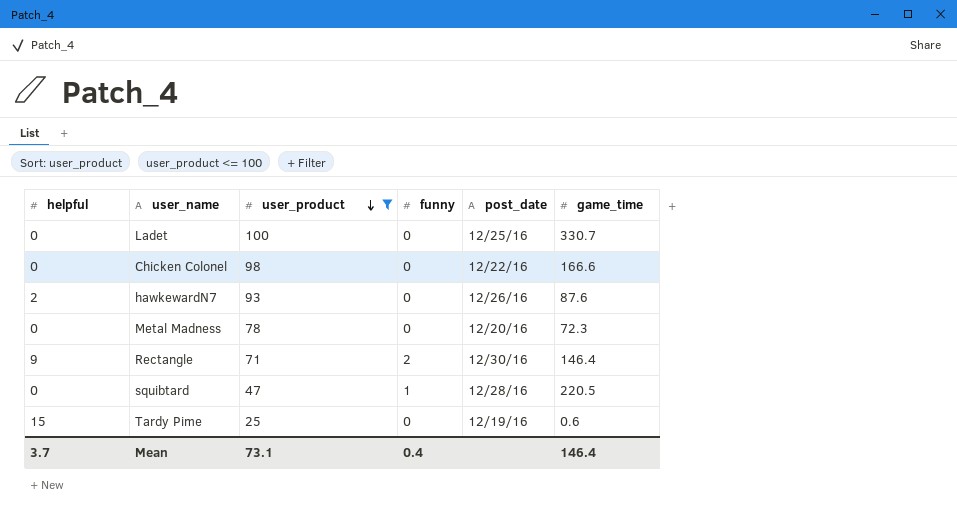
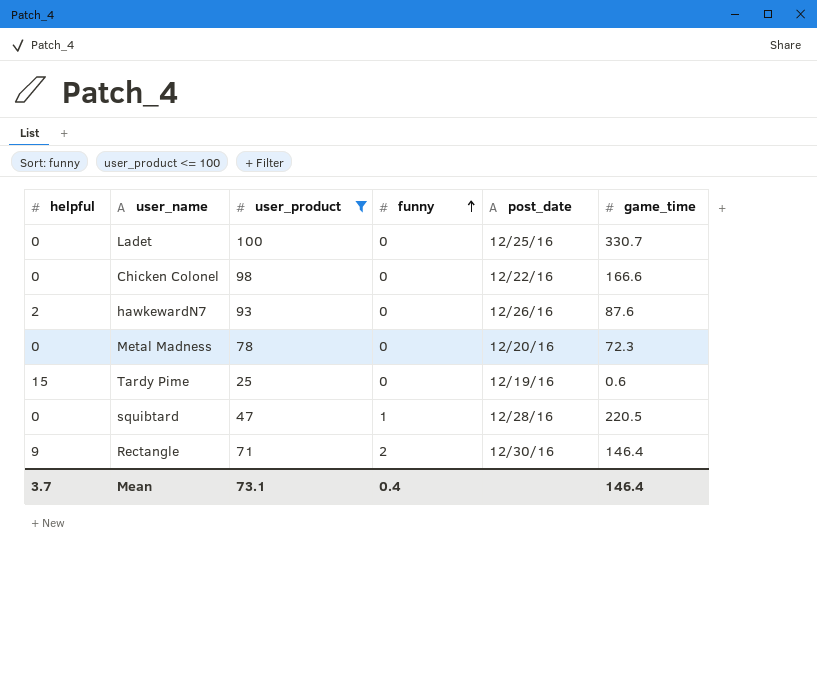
row order: user_product descending -> funny ascending

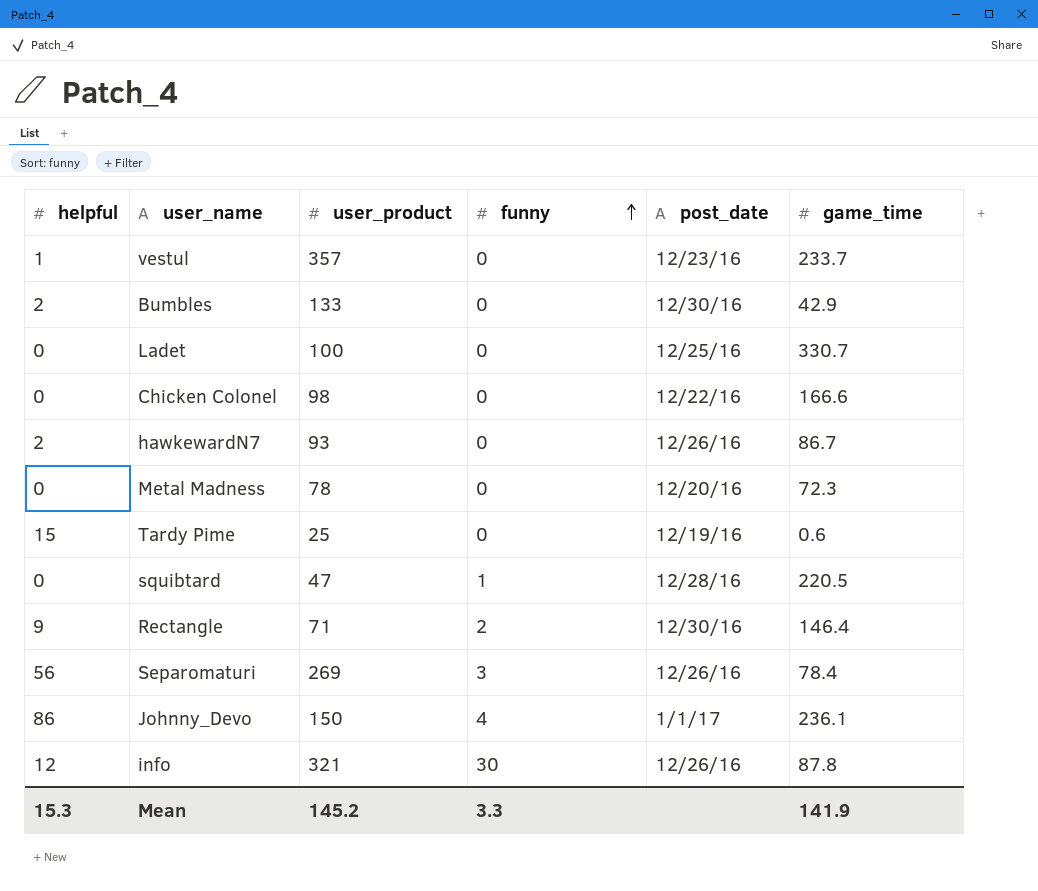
filter: user_product <= 100 -> none
hawkewardN7 | game_time: 87.6 -> 86.7
Mean | helpful: 3.7 -> 15.3
Mean | user_product: 73.1 -> 145.2
Mean | funny: 0.4 -> 3.3
Mean | game_time: 146.4 -> 141.9

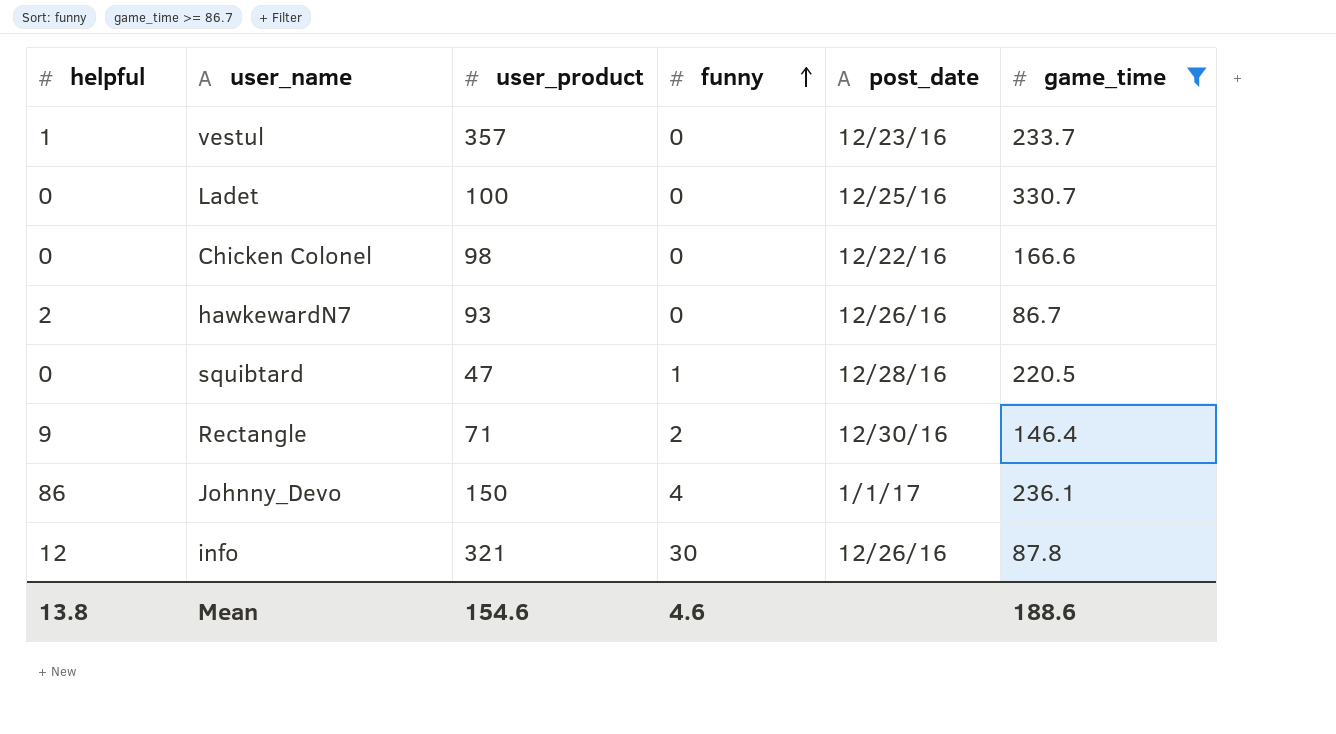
filter: none -> game_time >= 86.7
Mean | helpful: 15.3 -> 13.8
Mean | user_product: 145.2 -> 154.6
Mean | funny: 3.3 -> 4.6
Mean | game_time: 141.9 -> 188.6

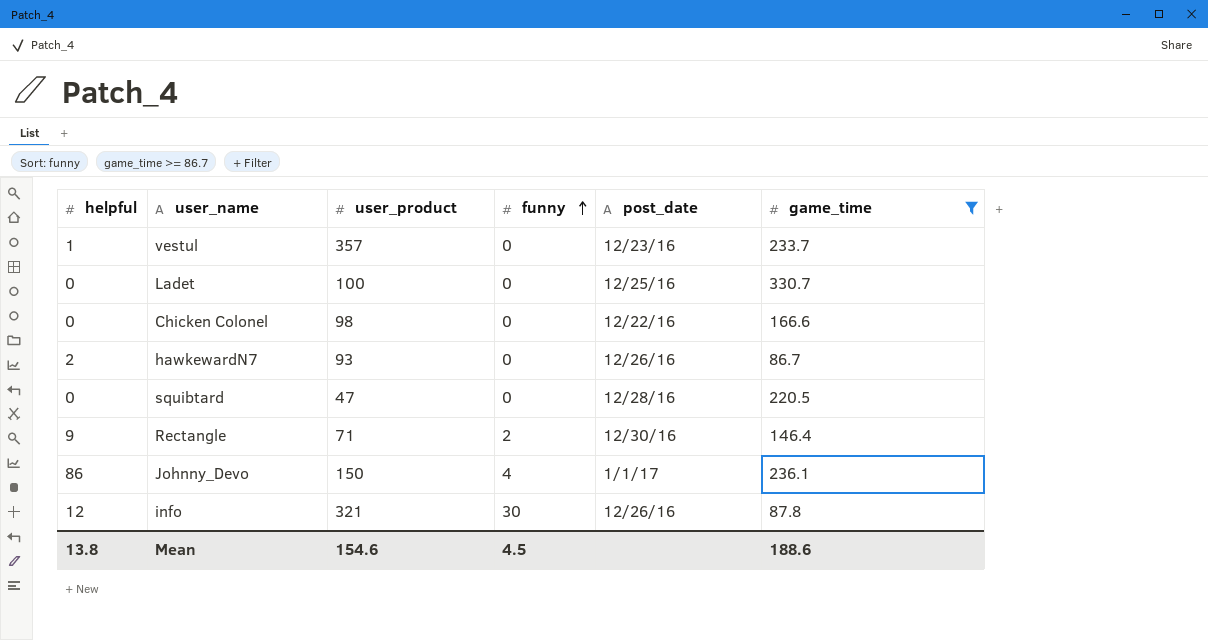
squibtard | funny: 1 -> 0
Mean | funny: 4.6 -> 4.5

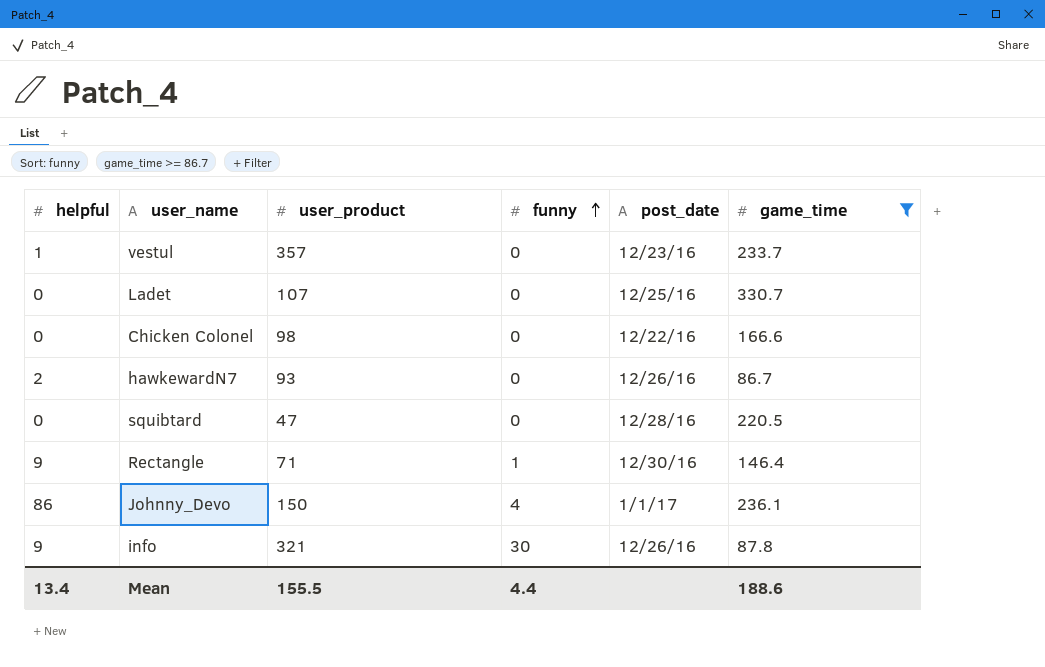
Ladet | user_product: 100 -> 107
Rectangle | funny: 2 -> 1
info | helpful: 12 -> 9
Mean | helpful: 13.8 -> 13.4
Mean | user_product: 154.6 -> 155.5
Mean | funny: 4.5 -> 4.4

